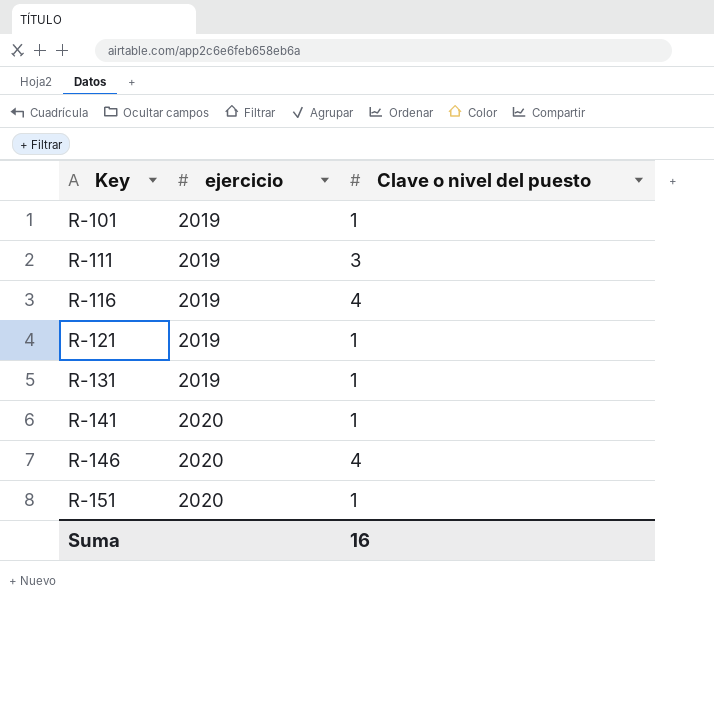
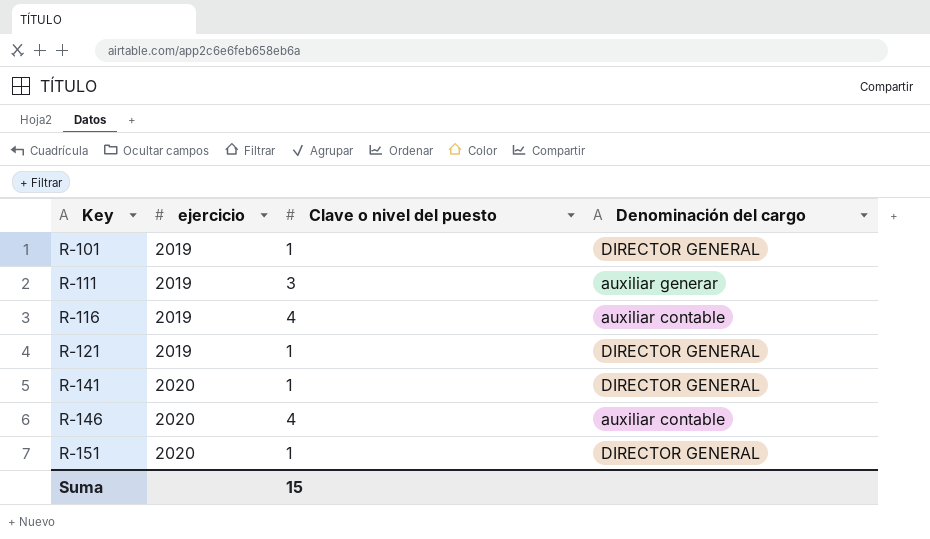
column Denominación del cargo | position: none -> 4
row R-131: 2019 | 1 -> none
Suma | Clave o nivel del puesto: 16 -> 15

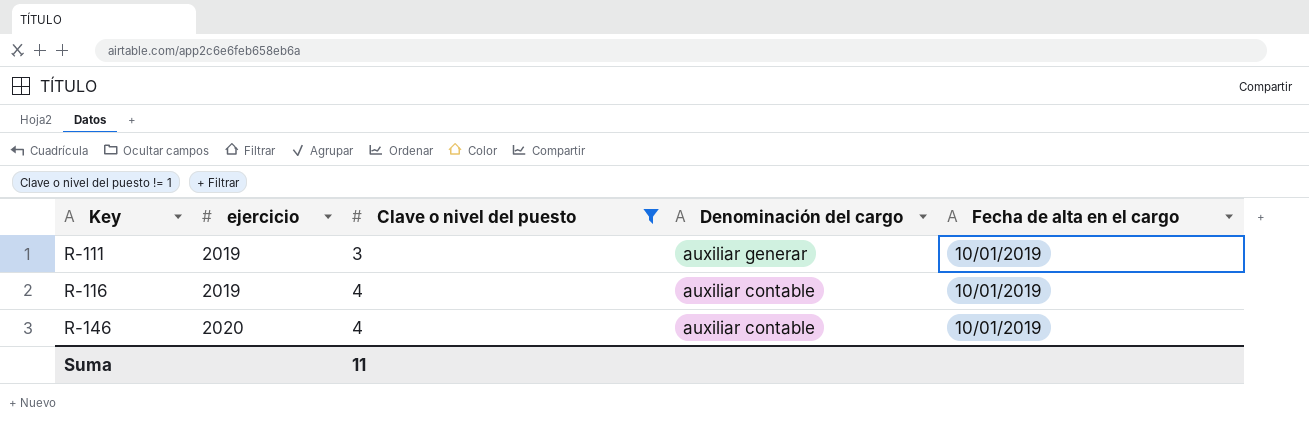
filter: none -> Clave o nivel del puesto != 1
column Fecha de alta en el cargo | position: none -> 5
Suma | Clave o nivel del puesto: 15 -> 11

